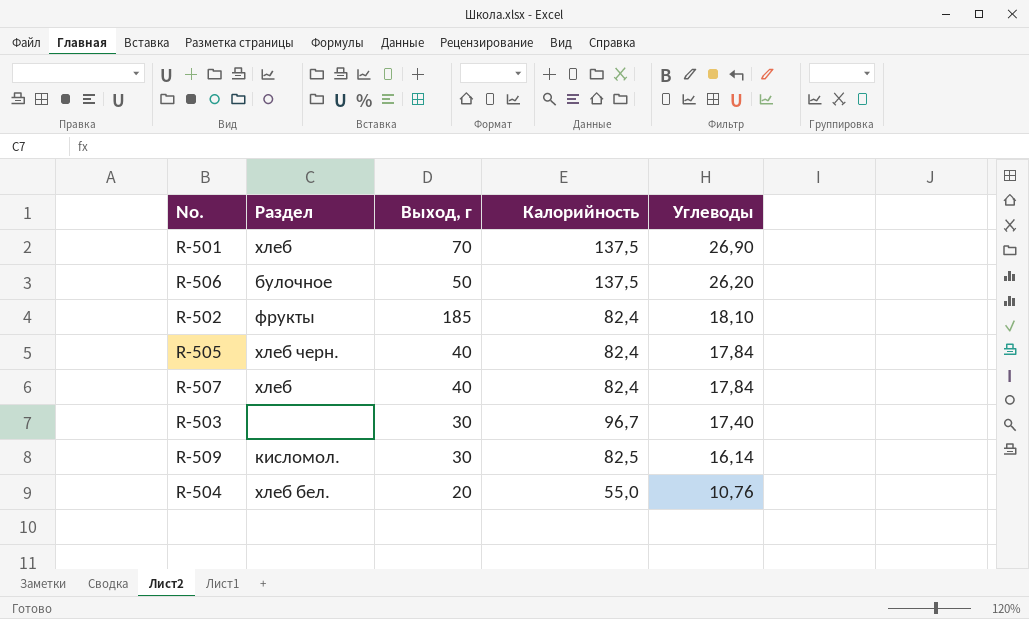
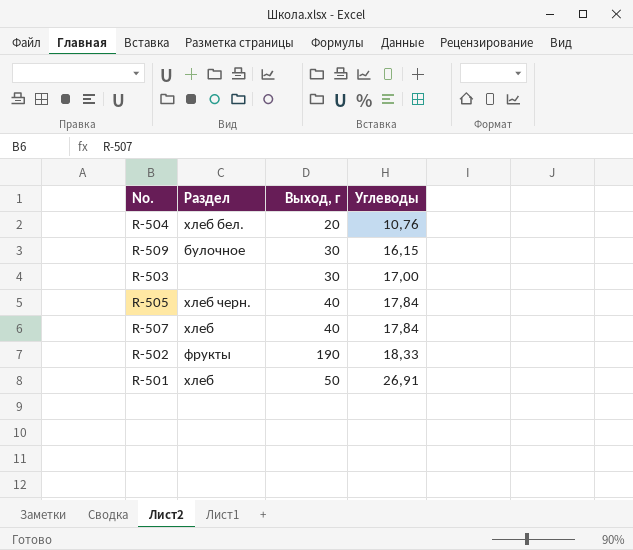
row order: Углеводы descending -> Углеводы ascending
column Калорийность | position: 4 -> none
row R-506: булочное | 50 | 137,5 | 26,20 -> none
R-509 | Раздел: кисломол. -> булочное
R-509 | Углеводы: 16,14 -> 16,15
R-503 | Углеводы: 17,40 -> 17,00
R-502 | Выход, г: 185 -> 190
R-502 | Углеводы: 18,10 -> 18,33
R-501 | Выход, г: 70 -> 50
R-501 | Углеводы: 26,90 -> 26,91

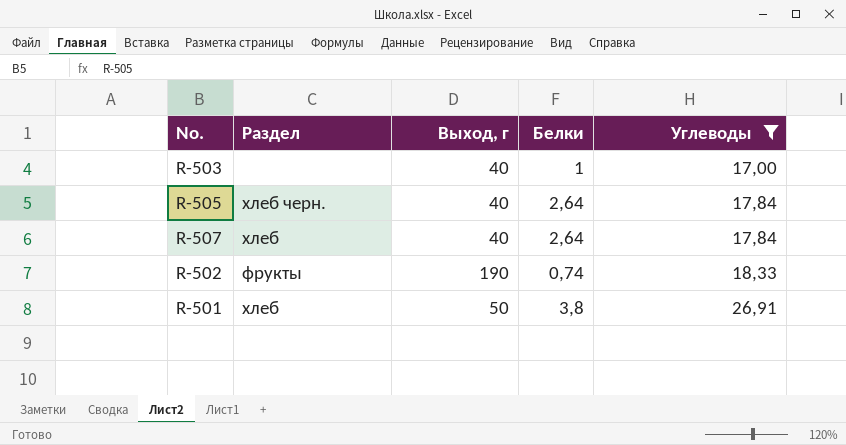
filter: none -> Углеводы >= 17,00
column Белки | position: none -> 4
R-503 | Выход, г: 30 -> 40

